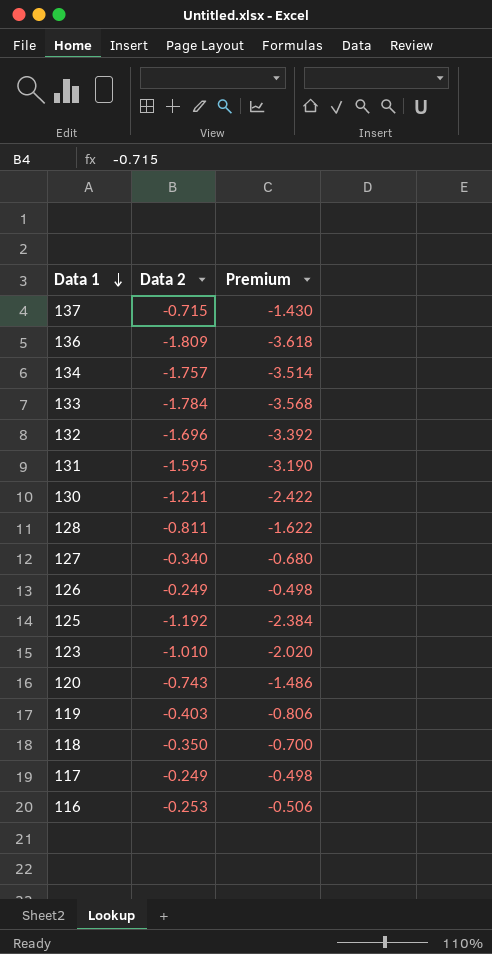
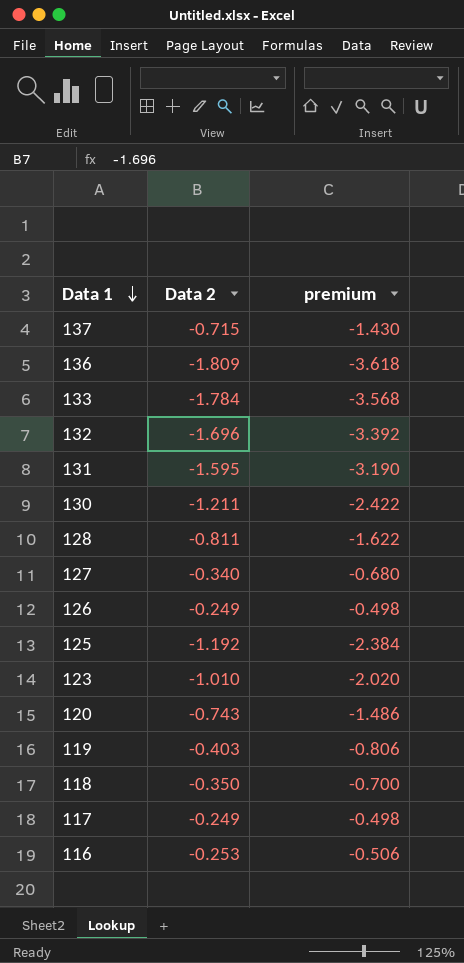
column name: Premium -> premium
row 134: -1.757 | -3.514 -> none

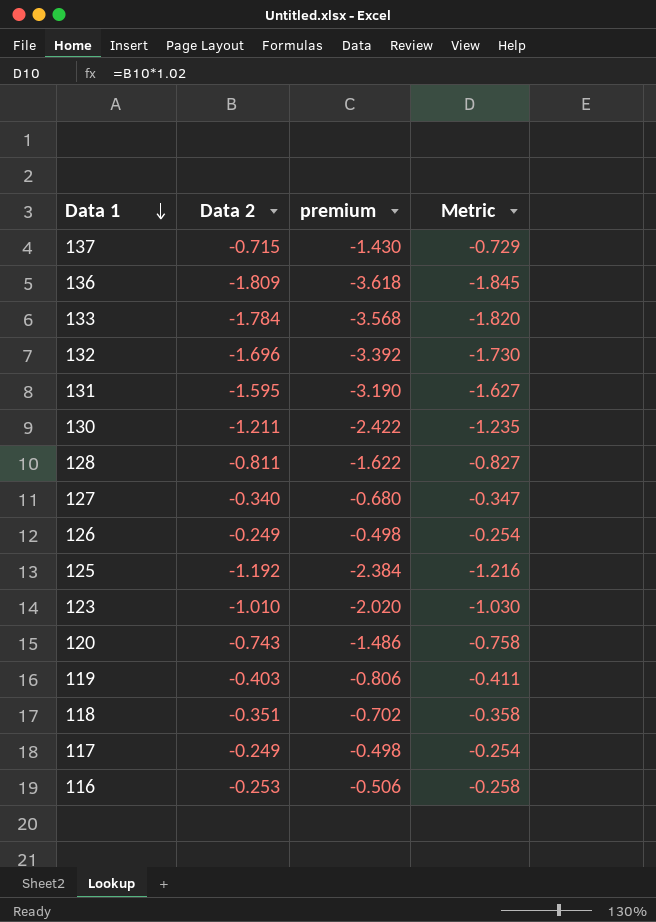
column Metric | formula: none -> [Data 2] * 1.02
118 | Data 2: -0.350 -> -0.351
118 | premium: -0.700 -> -0.702

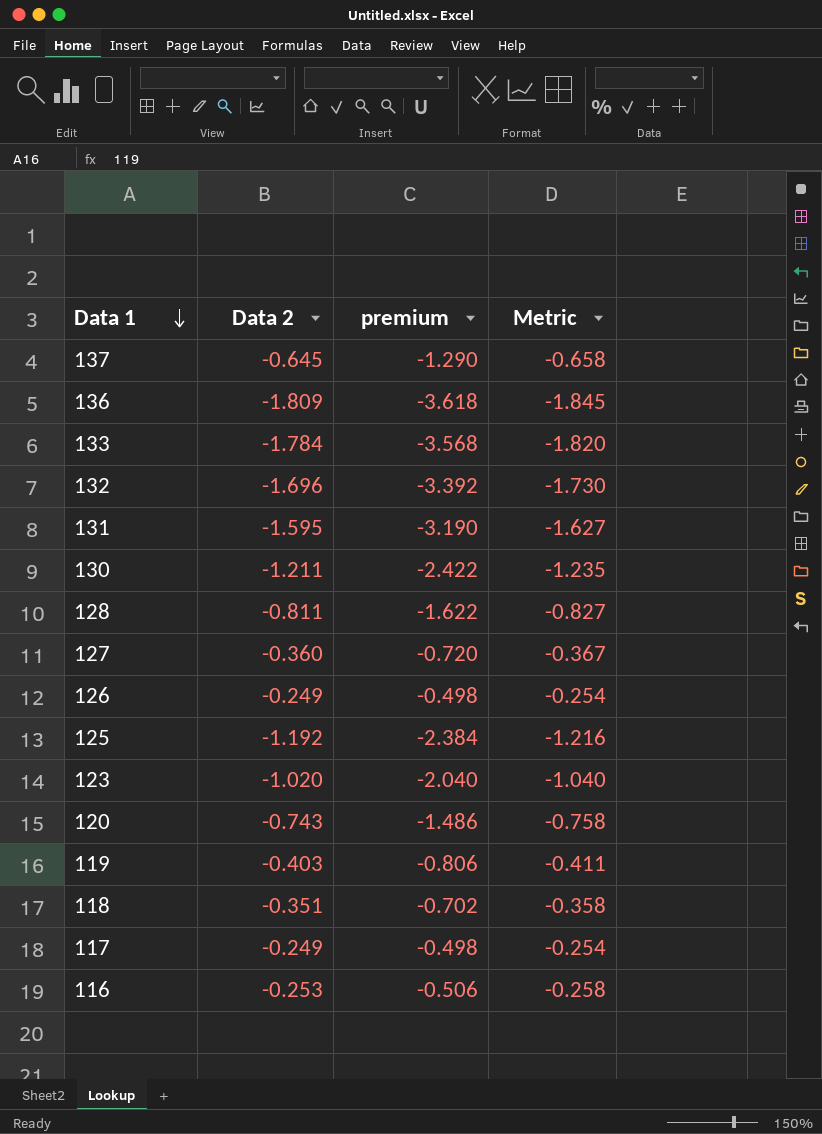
137 | Data 2: -0.715 -> -0.645
137 | premium: -1.430 -> -1.290
137 | Metric: -0.729 -> -0.658
127 | Data 2: -0.340 -> -0.360
127 | premium: -0.680 -> -0.720
127 | Metric: -0.347 -> -0.367
123 | Data 2: -1.010 -> -1.020
123 | premium: -2.020 -> -2.040
123 | Metric: -1.030 -> -1.040

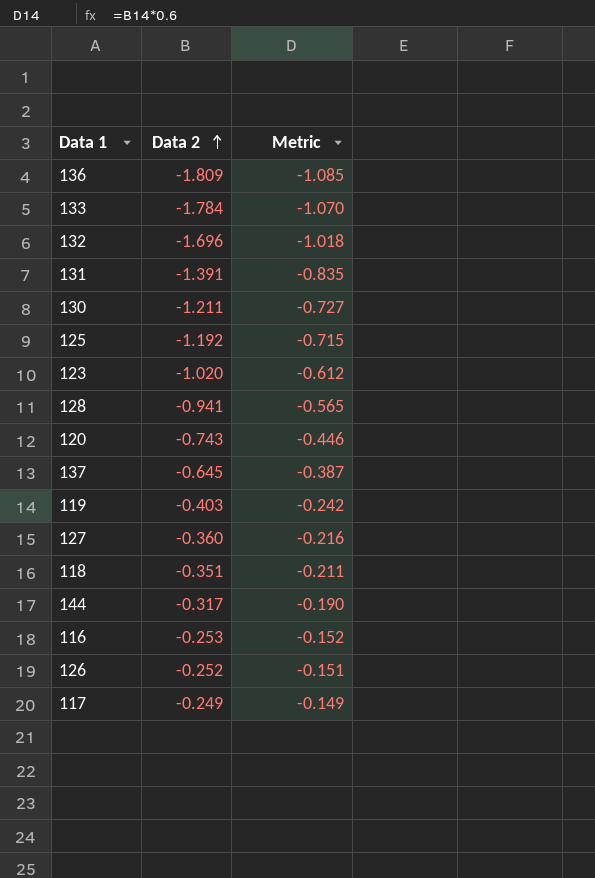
row order: Data 1 descending -> Data 2 ascending
column premium | formula: [Data 2] * 2 -> none
column Metric | formula: [Data 2] * 1.02 -> [Data 2] * 0.6
131 | Data 2: -1.595 -> -1.391
128 | Data 2: -0.811 -> -0.941
row 144: none -> -0.317 | -0.190
126 | Data 2: -0.249 -> -0.252

